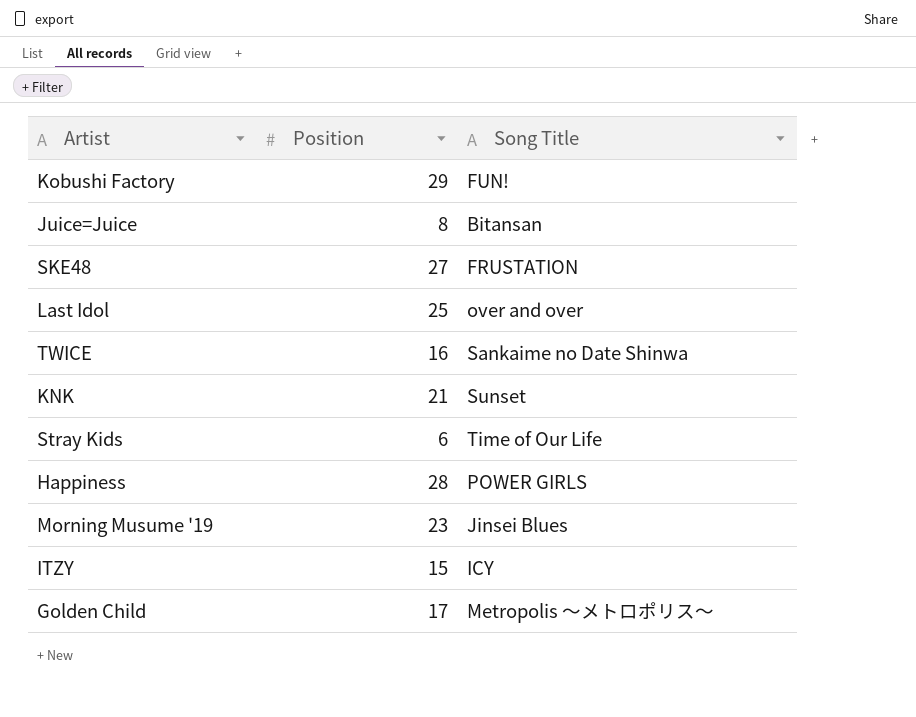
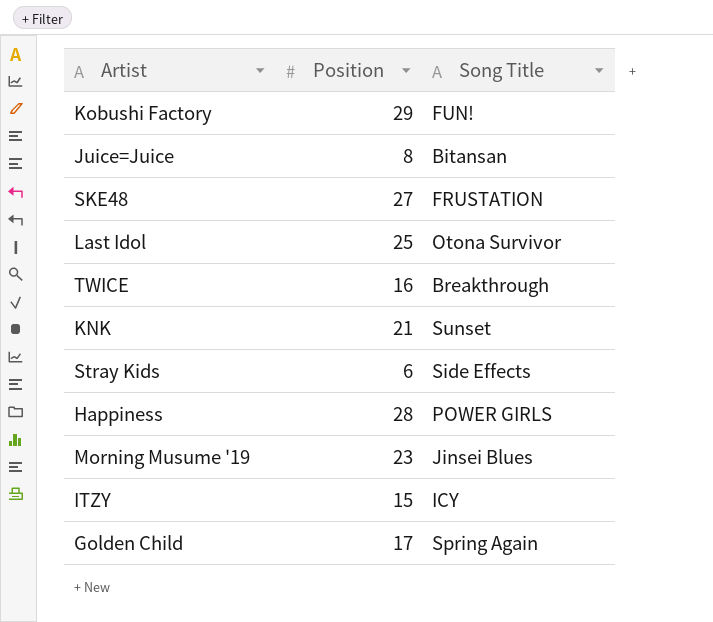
Last Idol | Song Title: over and over -> Otona Survivor
TWICE | Song Title: Sankaime no Date Shinwa -> Breakthrough
Stray Kids | Song Title: Time of Our Life -> Side Effects
Golden Child | Song Title: Metropolis 〜メトロポリス〜 -> Spring Again

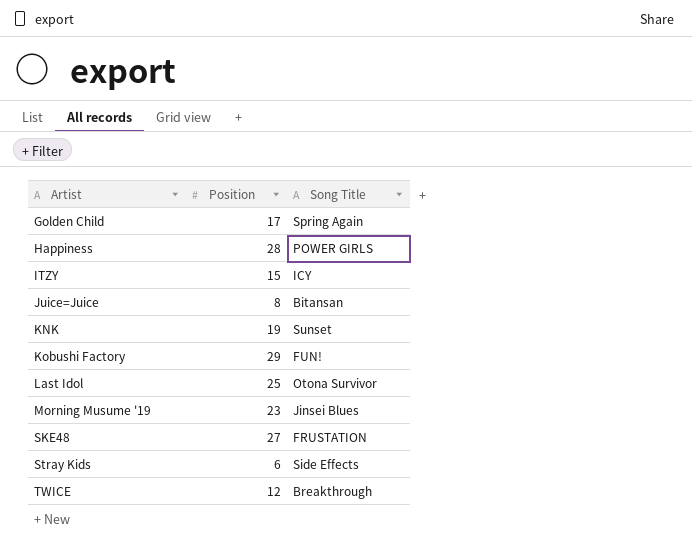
row order: none -> Artist ascending
KNK | Position: 21 -> 19
TWICE | Position: 16 -> 12

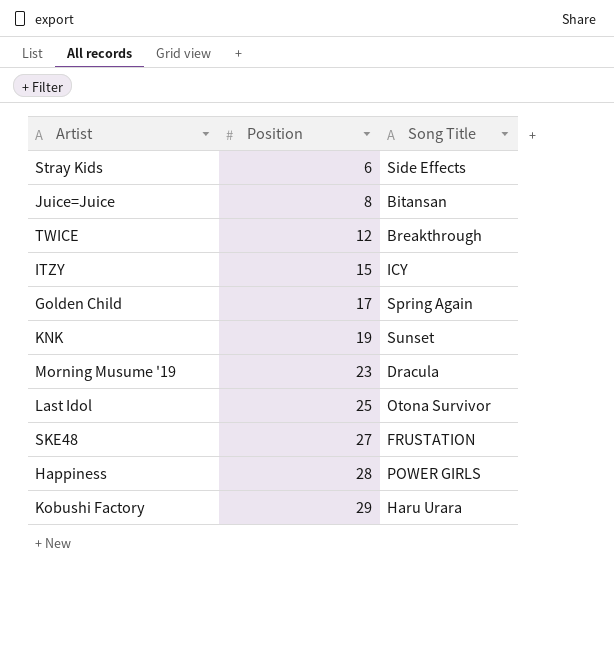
row order: Artist ascending -> Position ascending
Morning Musume '19 | Song Title: Jinsei Blues -> Dracula
Kobushi Factory | Song Title: FUN! -> Haru Urara

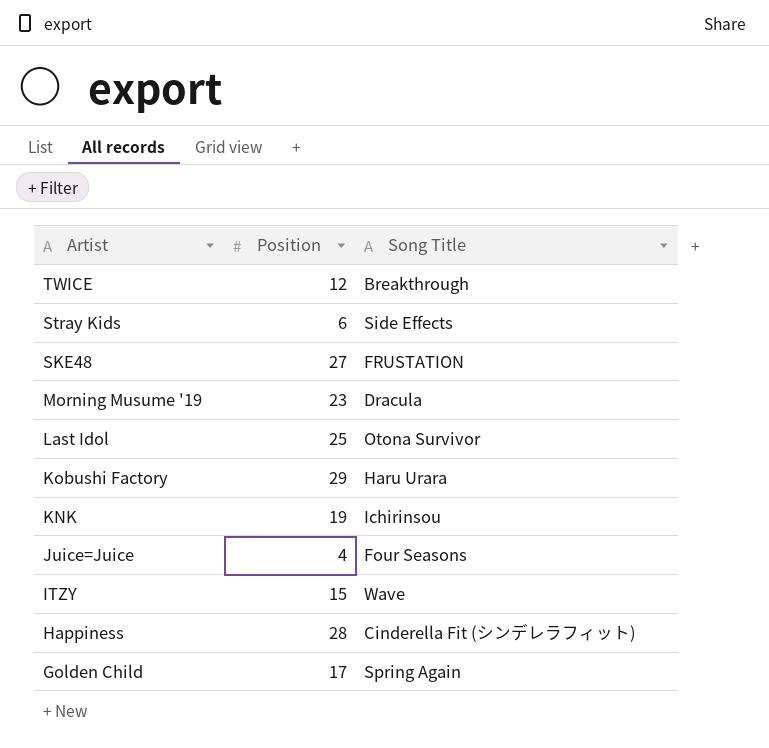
row order: Position ascending -> Artist descending
KNK | Song Title: Sunset -> Ichirinsou
Juice=Juice | Position: 8 -> 4
Juice=Juice | Song Title: Bitansan -> Four Seasons
ITZY | Song Title: ICY -> Wave
Happiness | Song Title: POWER GIRLS -> Cinderella Fit (シンデレラフィット)

